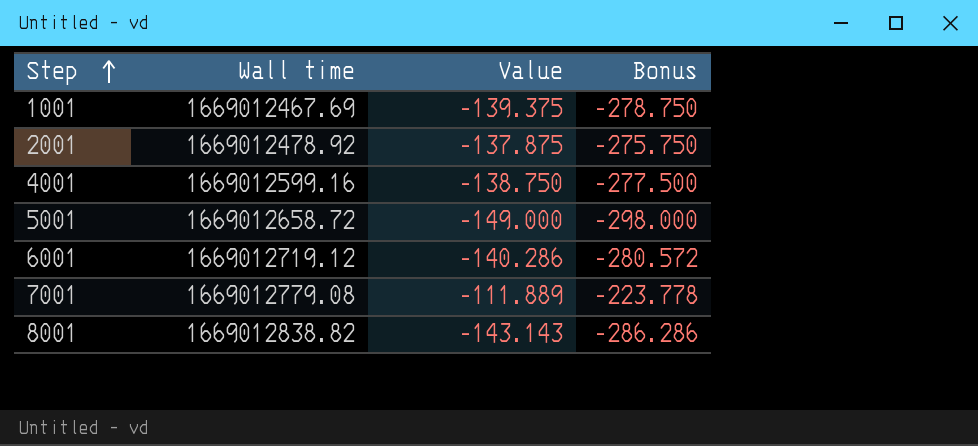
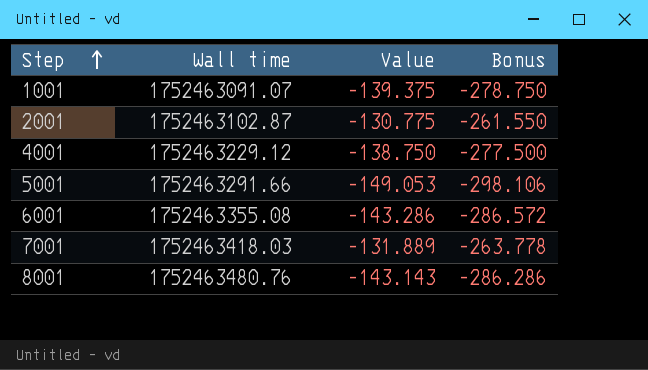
1001 | Wall time: 1669012467.69 -> 1752463091.07
2001 | Wall time: 1669012478.92 -> 1752463102.87
2001 | Value: -137.875 -> -130.775
2001 | Bonus: -275.750 -> -261.550
4001 | Wall time: 1669012599.16 -> 1752463229.12
5001 | Wall time: 1669012658.72 -> 1752463291.66
5001 | Value: -149.000 -> -149.053
5001 | Bonus: -298.000 -> -298.106
6001 | Wall time: 1669012719.12 -> 1752463355.08
6001 | Value: -140.286 -> -143.286
6001 | Bonus: -280.572 -> -286.572
7001 | Wall time: 1669012779.08 -> 1752463418.03
7001 | Value: -111.889 -> -131.889
7001 | Bonus: -223.778 -> -263.778
8001 | Wall time: 1669012838.82 -> 1752463480.76

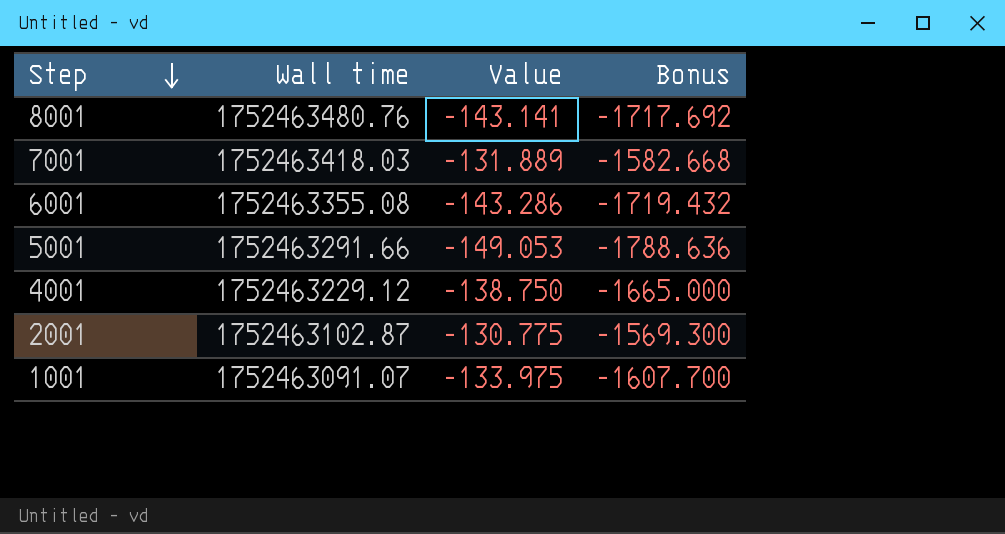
row order: Step ascending -> Step descending
column Bonus | formula: [Value] * 2 -> [Value] * 12
8001 | Value: -143.143 -> -143.141
1001 | Value: -139.375 -> -133.975

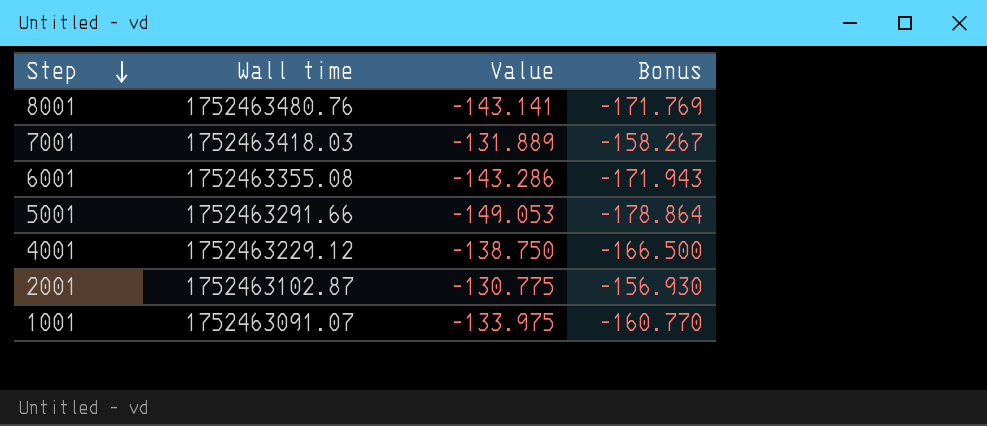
column Bonus | formula: [Value] * 12 -> [Value] * 1.2

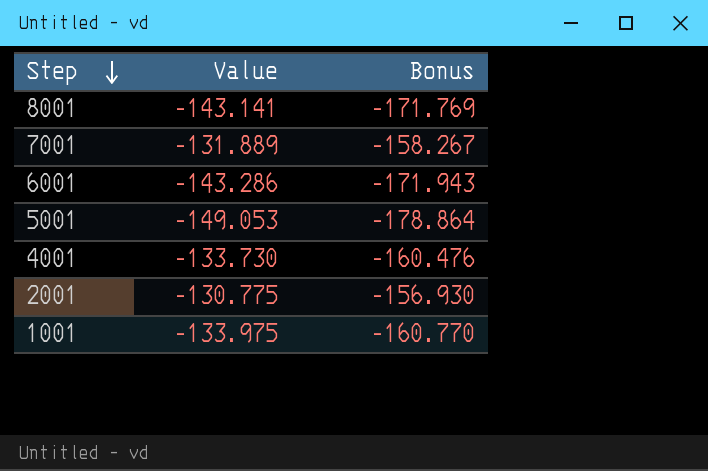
column Wall time | position: 2 -> none
4001 | Value: -138.750 -> -133.730
4001 | Bonus: -166.500 -> -160.476

